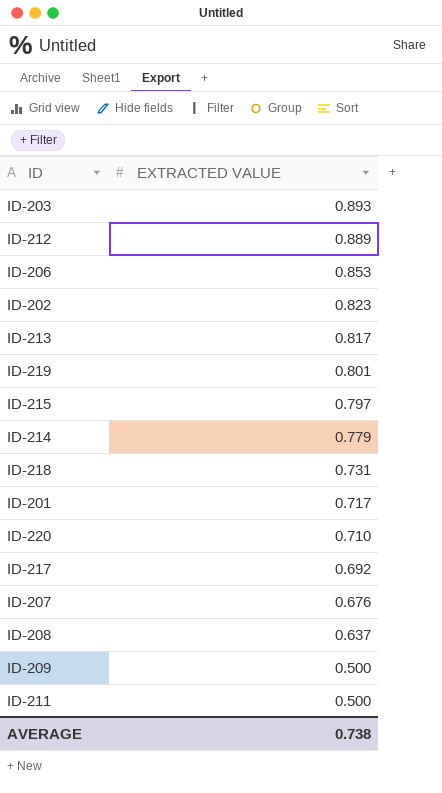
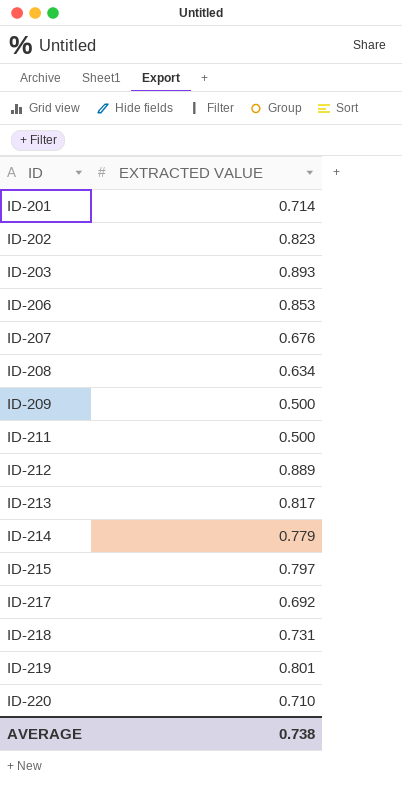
row order: EXTRACTED VALUE descending -> ID ascending
ID-201 | EXTRACTED VALUE: 0.717 -> 0.714
ID-208 | EXTRACTED VALUE: 0.637 -> 0.634

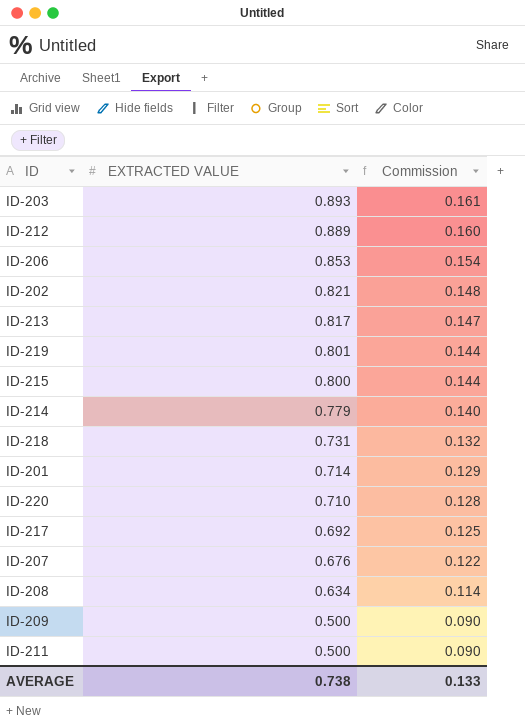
row order: ID ascending -> EXTRACTED VALUE descending
column Commission | formula: none -> [EXTRACTED VALUE] * 0.18
ID-202 | EXTRACTED VALUE: 0.823 -> 0.821
ID-215 | EXTRACTED VALUE: 0.797 -> 0.800

